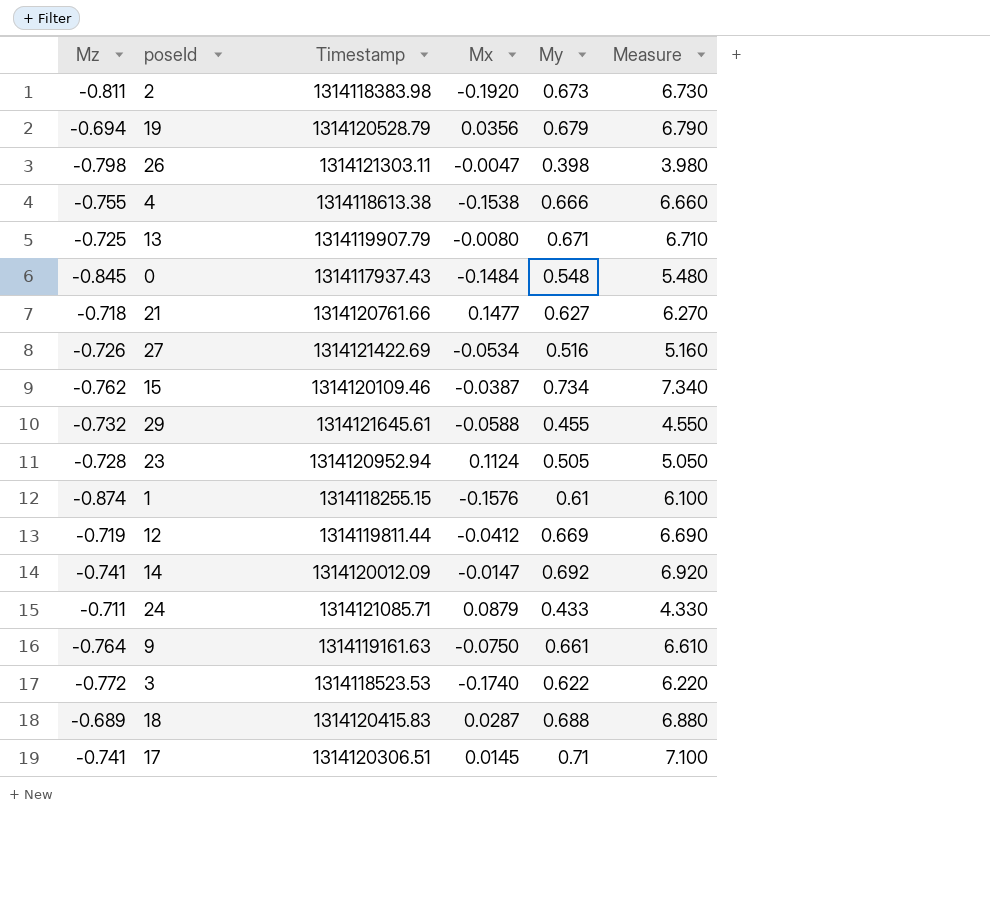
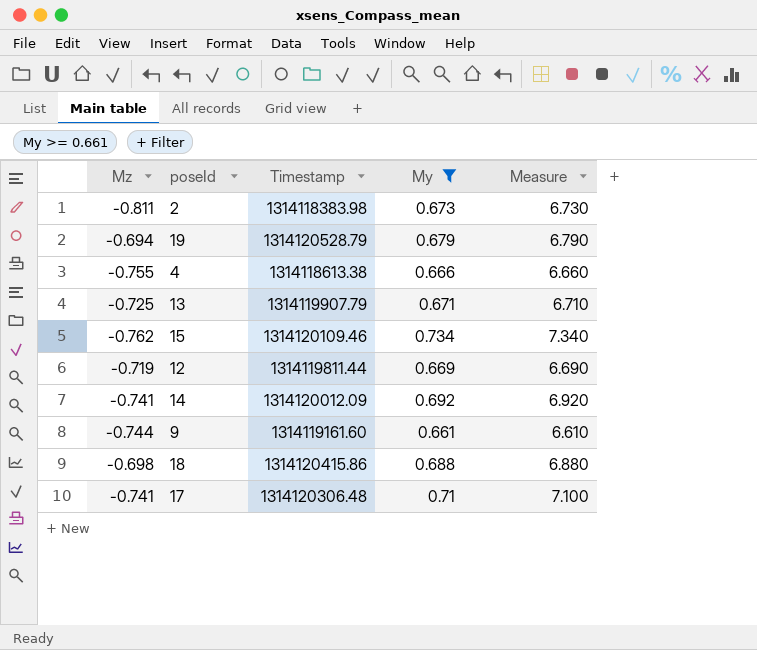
filter: none -> My >= 0.661
column Mx | position: 4 -> none
9 | Mz: -0.764 -> -0.744
9 | Timestamp: 1314119161.63 -> 1314119161.60
18 | Mz: -0.689 -> -0.698
18 | Timestamp: 1314120415.83 -> 1314120415.86
17 | Timestamp: 1314120306.51 -> 1314120306.48

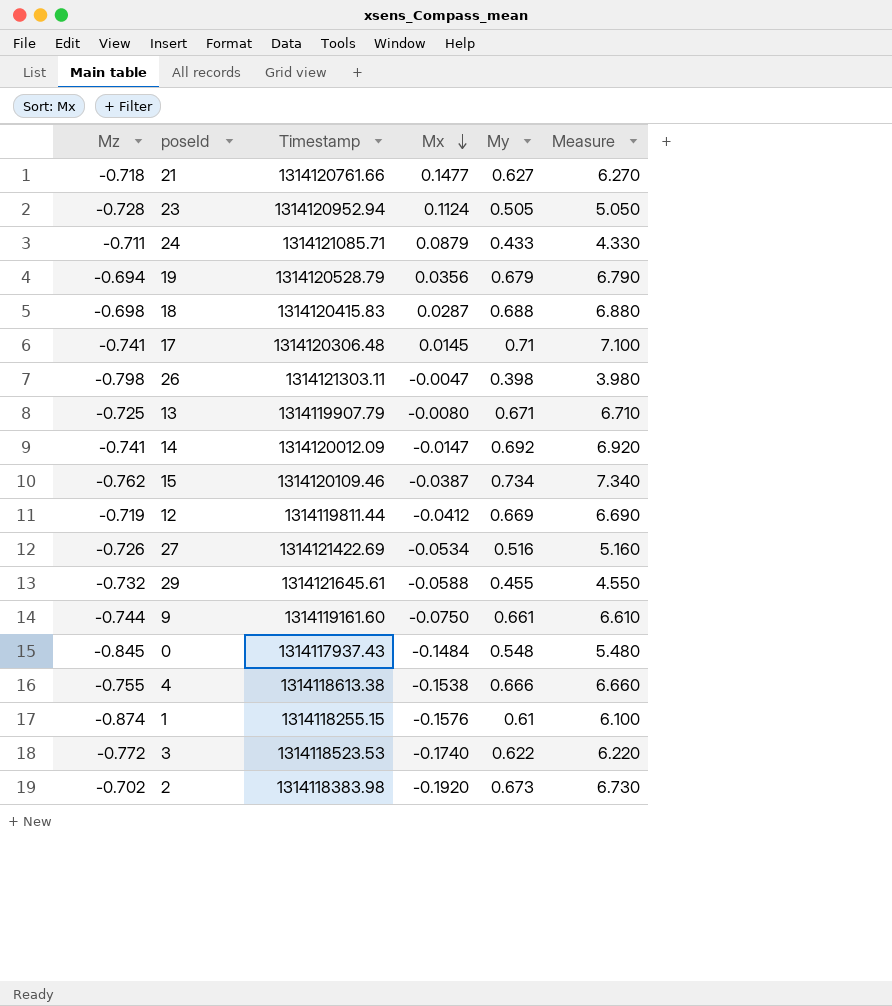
filter: My >= 0.661 -> none
row order: none -> Mx descending
column Mx | position: none -> 4
18 | Timestamp: 1314120415.86 -> 1314120415.83
2 | Mz: -0.811 -> -0.702

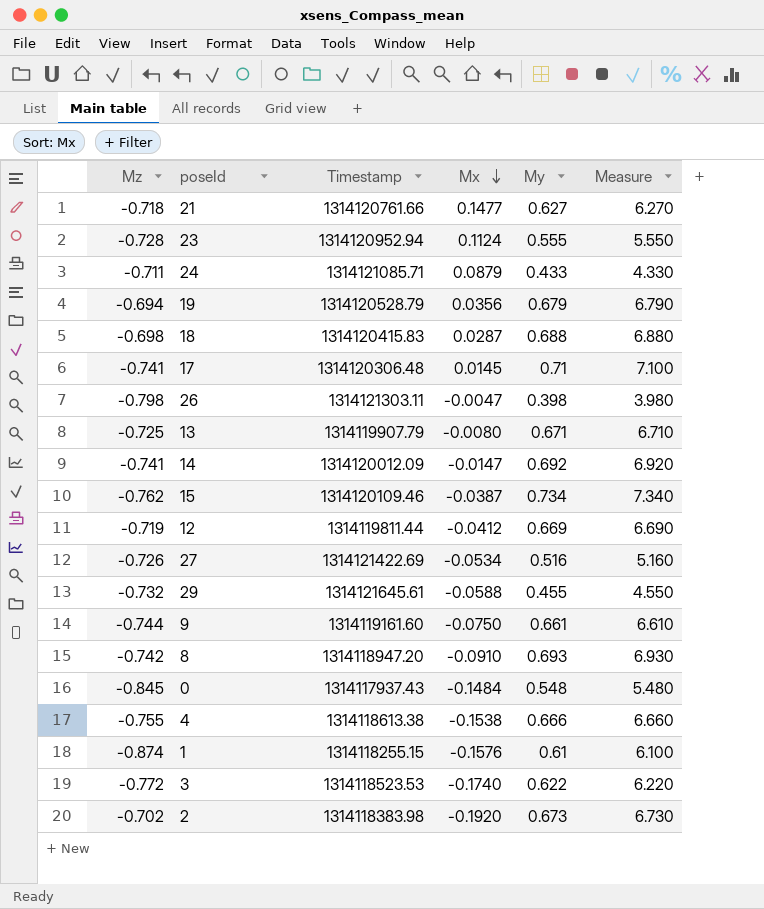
23 | My: 0.505 -> 0.555
23 | Measure: 5.050 -> 5.550
row 8: none -> -0.742 | 1314118947.20 | -0.0910 | 0.693 | 6.930

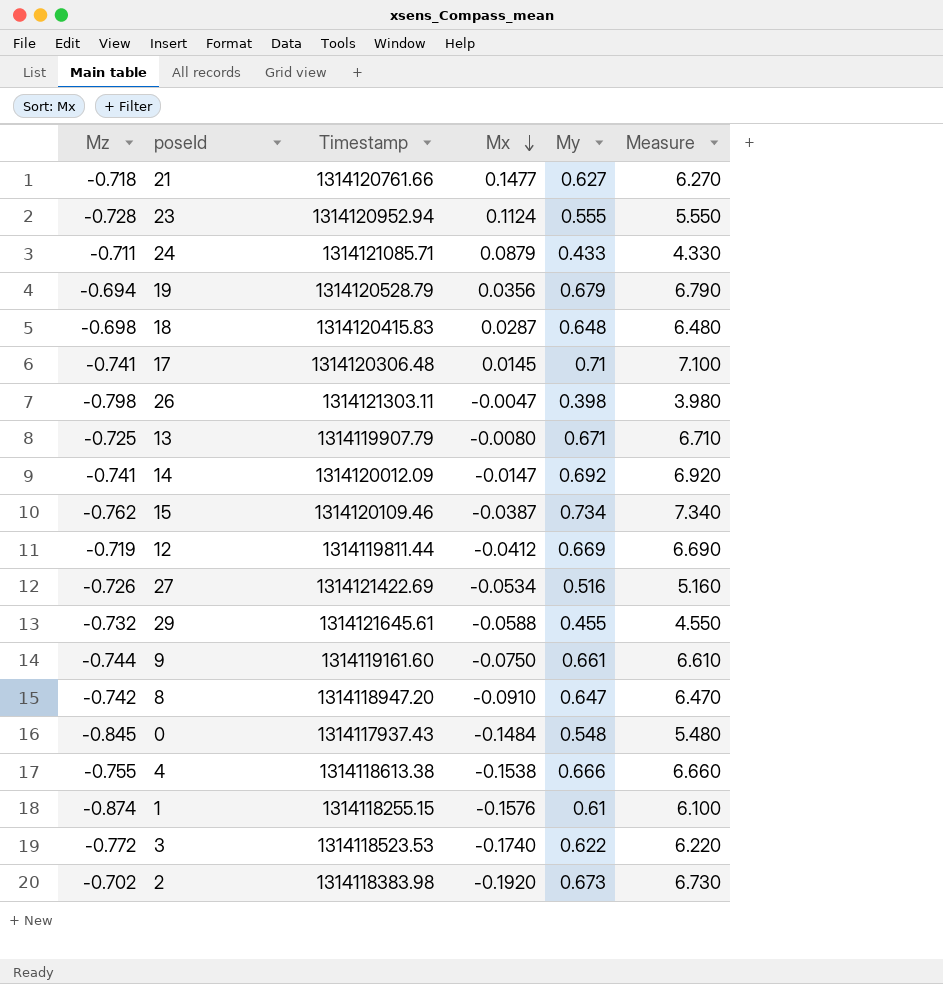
18 | My: 0.688 -> 0.648
18 | Measure: 6.880 -> 6.480
8 | My: 0.693 -> 0.647
8 | Measure: 6.930 -> 6.470

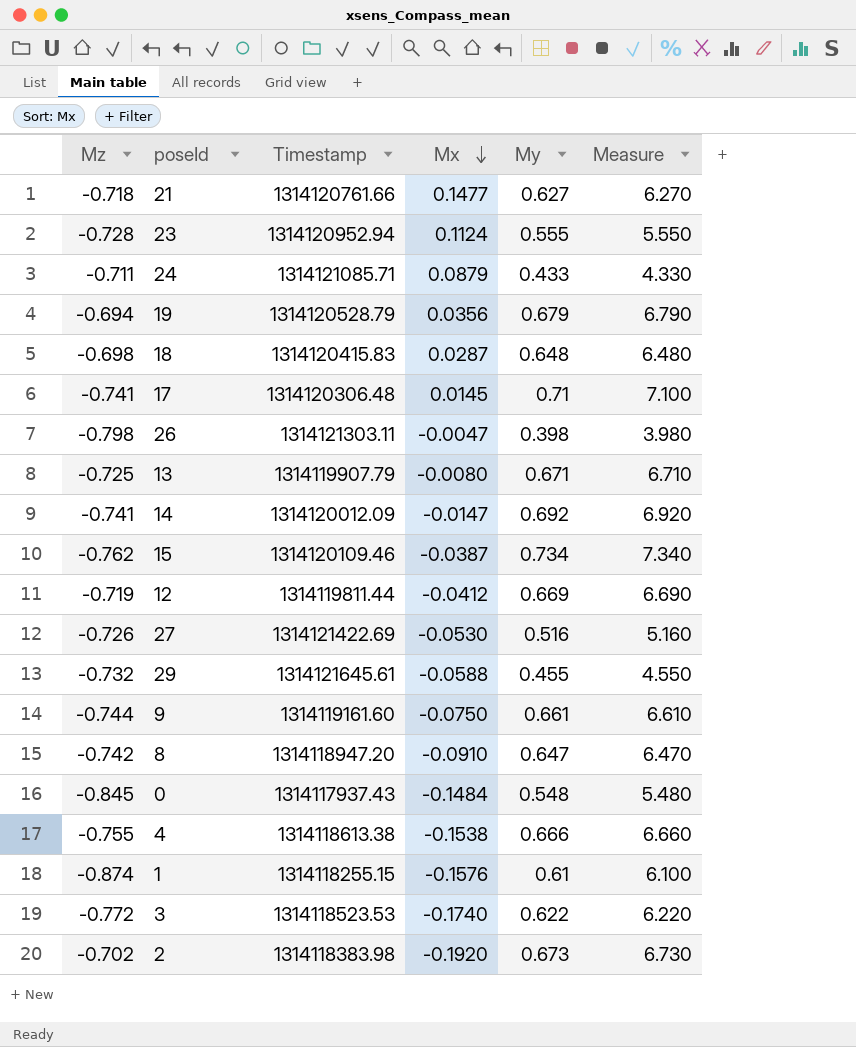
27 | Mx: -0.0534 -> -0.0530

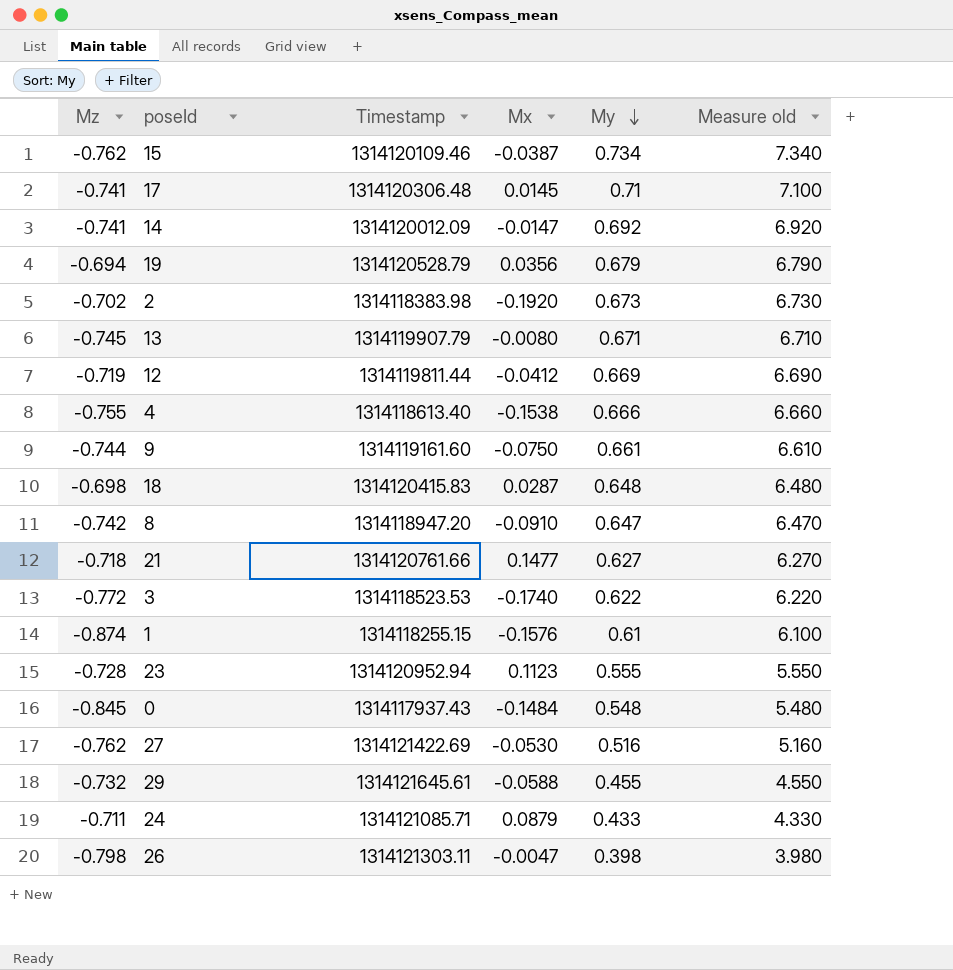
row order: Mx descending -> My descending
column name: Measure -> Measure old
13 | Mz: -0.725 -> -0.745
4 | Timestamp: 1314118613.38 -> 1314118613.40
23 | Mx: 0.1124 -> 0.1123
27 | Mz: -0.726 -> -0.762

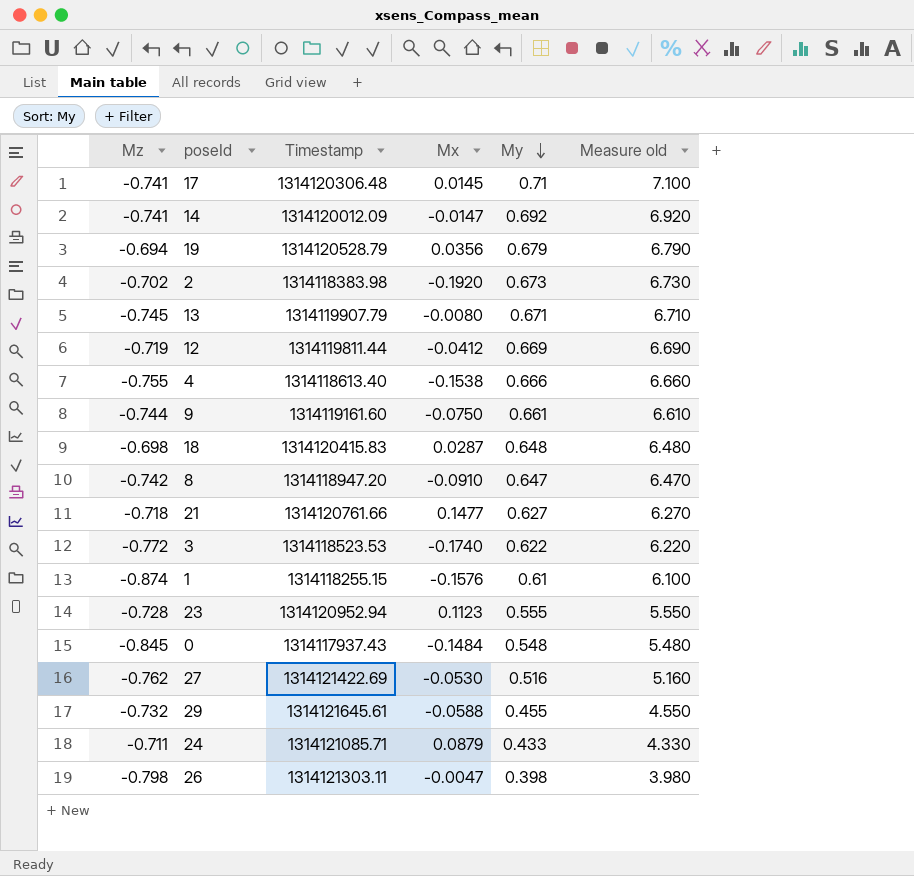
row 15: -0.762 | 1314120109.46 | -0.0387 | 0.734 | 7.340 -> none

